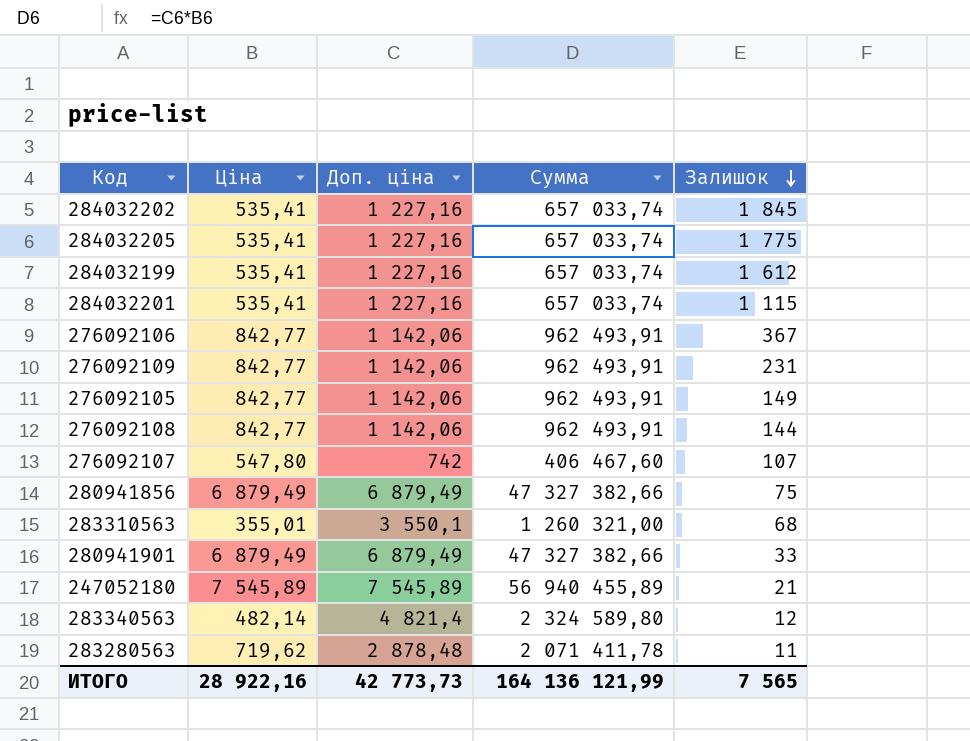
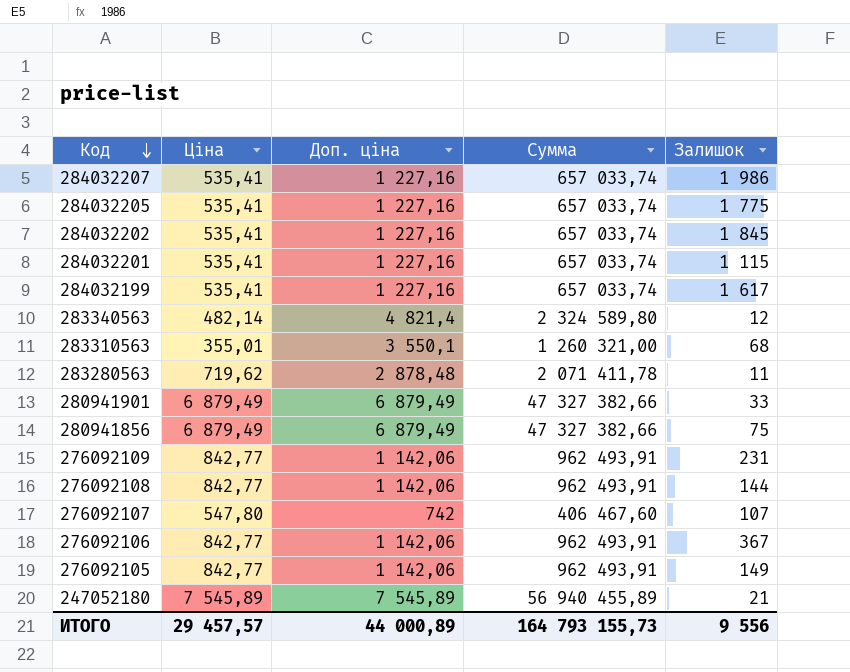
row order: Залишок descending -> Код descending
row 284032207: none -> 535,41 | 1 227,16 | 657 033,74 | 1 986
284032199 | Залишок: 1 612 -> 1 617
ИТОГО | Ціна: 28 922,16 -> 29 457,57
ИТОГО | Доп. ціна: 42 773,73 -> 44 000,89
ИТОГО | Сумма: 164 136 121,99 -> 164 793 155,73
ИТОГО | Залишок: 7 565 -> 9 556

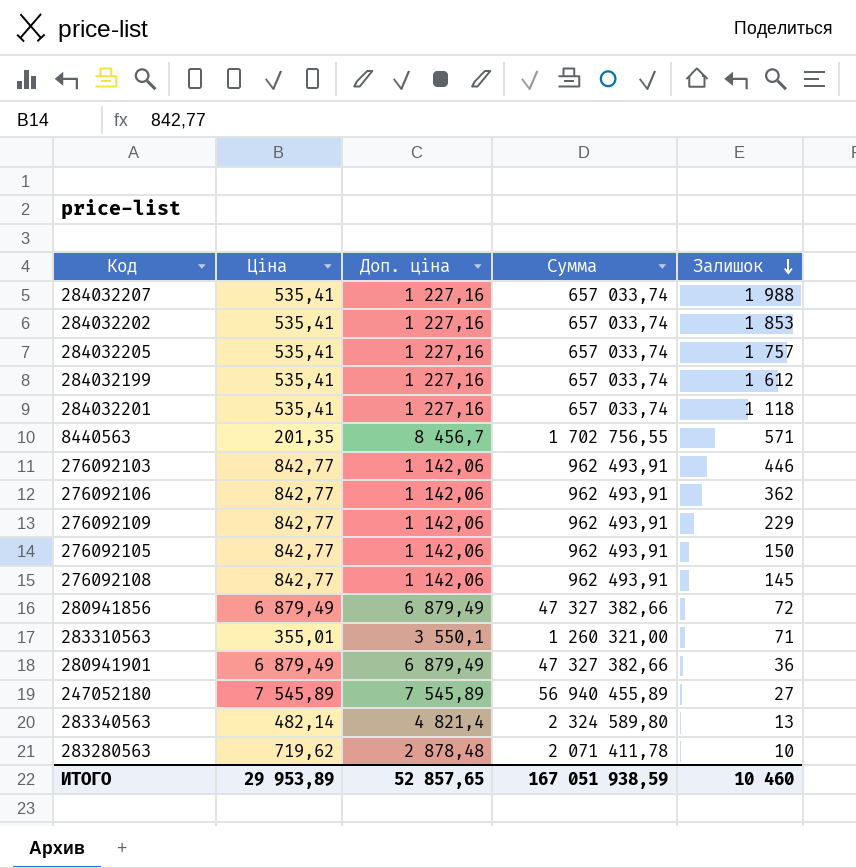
row order: Код descending -> Залишок descending
row 276092107: 547,80 | 742 | 406 467,60 | 107 -> none
284032207 | Залишок: 1 986 -> 1 988
284032202 | Залишок: 1 845 -> 1 853
284032205 | Залишок: 1 775 -> 1 757
284032199 | Залишок: 1 617 -> 1 612
284032201 | Залишок: 1 115 -> 1 118
row 8440563: none -> 201,35 | 8 456,7 | 1 702 756,55 | 571
row 276092103: none -> 842,77 | 1 142,06 | 962 493,91 | 446
276092106 | Залишок: 367 -> 362
276092109 | Залишок: 231 -> 229
276092105 | Залишок: 149 -> 150
276092108 | Залишок: 144 -> 145
280941856 | Залишок: 75 -> 72
283310563 | Залишок: 68 -> 71
280941901 | Залишок: 33 -> 36
247052180 | Залишок: 21 -> 27
283340563 | Залишок: 12 -> 13
283280563 | Залишок: 11 -> 10
ИТОГО | Ціна: 29 457,57 -> 29 953,89
ИТОГО | Доп. ціна: 44 000,89 -> 52 857,65
ИТОГО | Сумма: 164 793 155,73 -> 167 051 938,59
ИТОГО | Залишок: 9 556 -> 10 460

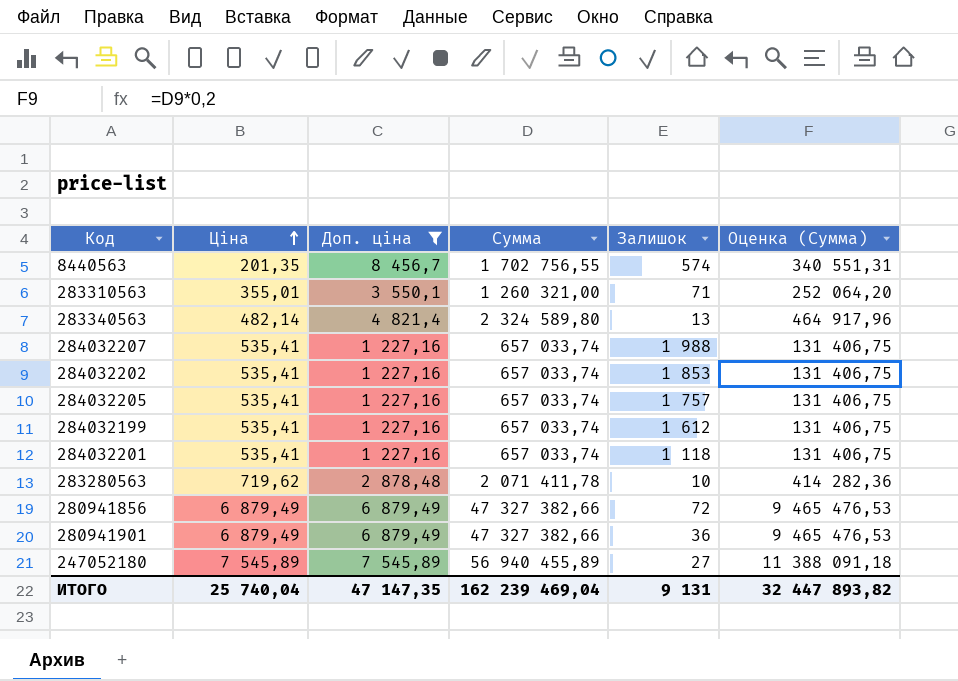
filter: none -> Доп. ціна != 1 142,06
row order: Залишок descending -> Ціна ascending
column Оценка (Сумма) | formula: none -> [Сумма] * 0,2
8440563 | Залишок: 571 -> 574
ИТОГО | Ціна: 29 953,89 -> 25 740,04
ИТОГО | Доп. ціна: 52 857,65 -> 47 147,35
ИТОГО | Сумма: 167 051 938,59 -> 162 239 469,04
ИТОГО | Залишок: 10 460 -> 9 131

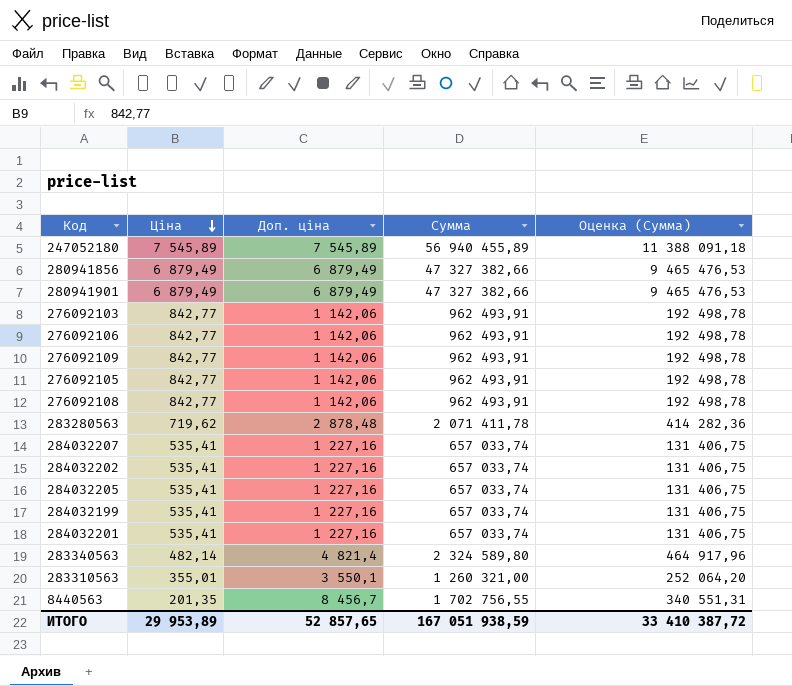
filter: Доп. ціна != 1 142,06 -> none
row order: Ціна ascending -> Ціна descending
column Залишок | position: 5 -> none
ИТОГО | Ціна: 25 740,04 -> 29 953,89
ИТОГО | Доп. ціна: 47 147,35 -> 52 857,65
ИТОГО | Сумма: 162 239 469,04 -> 167 051 938,59
ИТОГО | Оценка (Сумма): 32 447 893,82 -> 33 410 387,72

